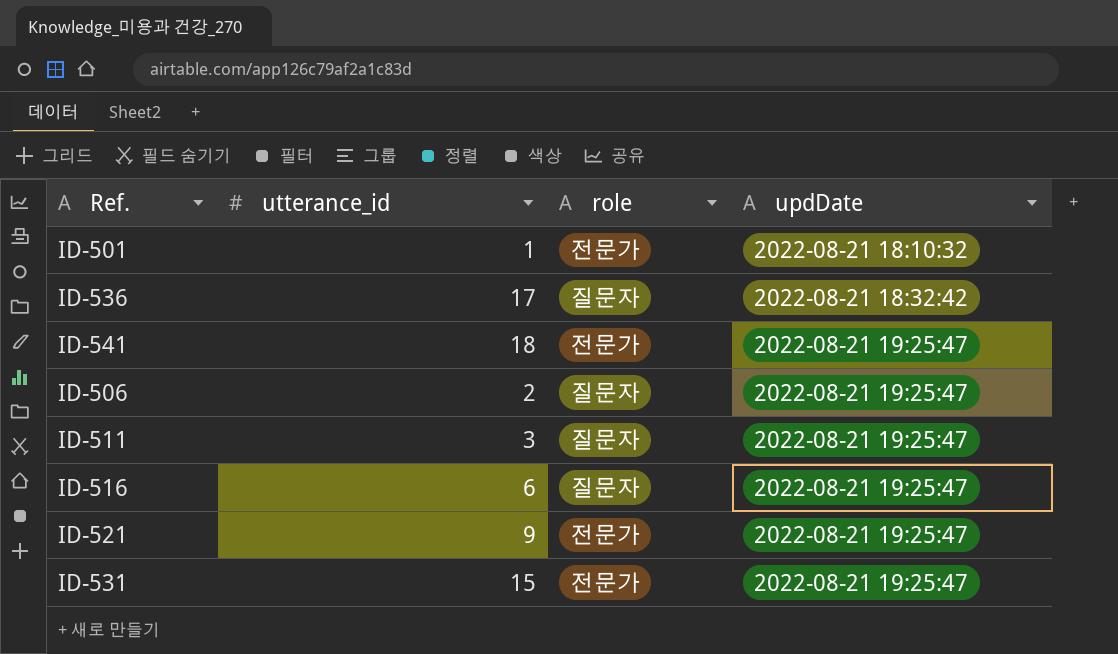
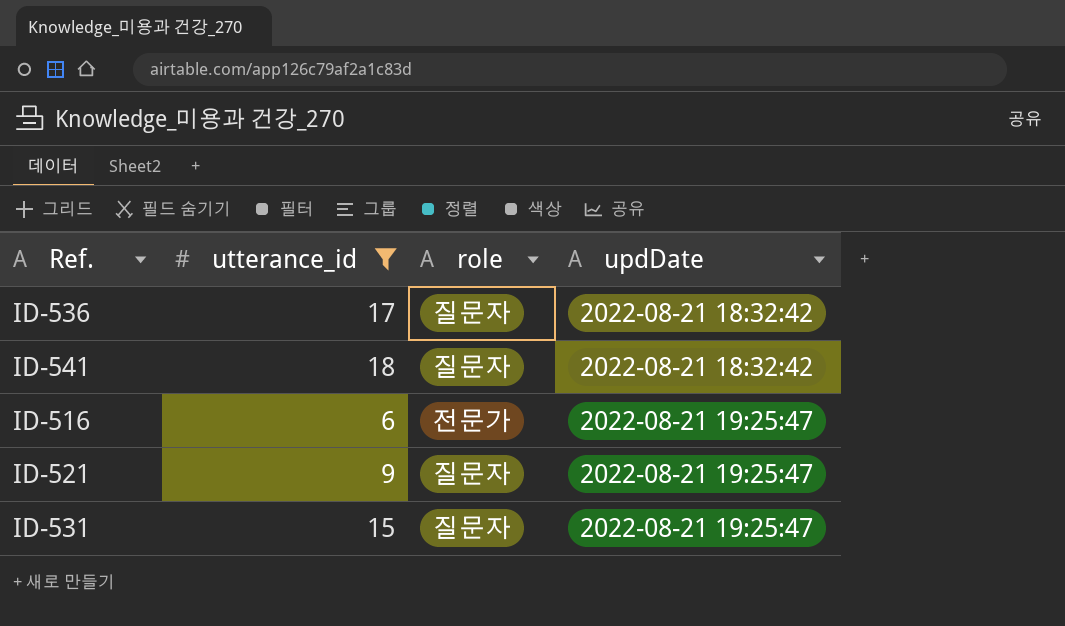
filter: none -> utterance_id >= 6
ID-541 | role: 전문가 -> 질문자
ID-541 | updDate: 2022-08-21 19:25:47 -> 2022-08-21 18:32:42
ID-516 | role: 질문자 -> 전문가
ID-521 | role: 전문가 -> 질문자
ID-531 | role: 전문가 -> 질문자

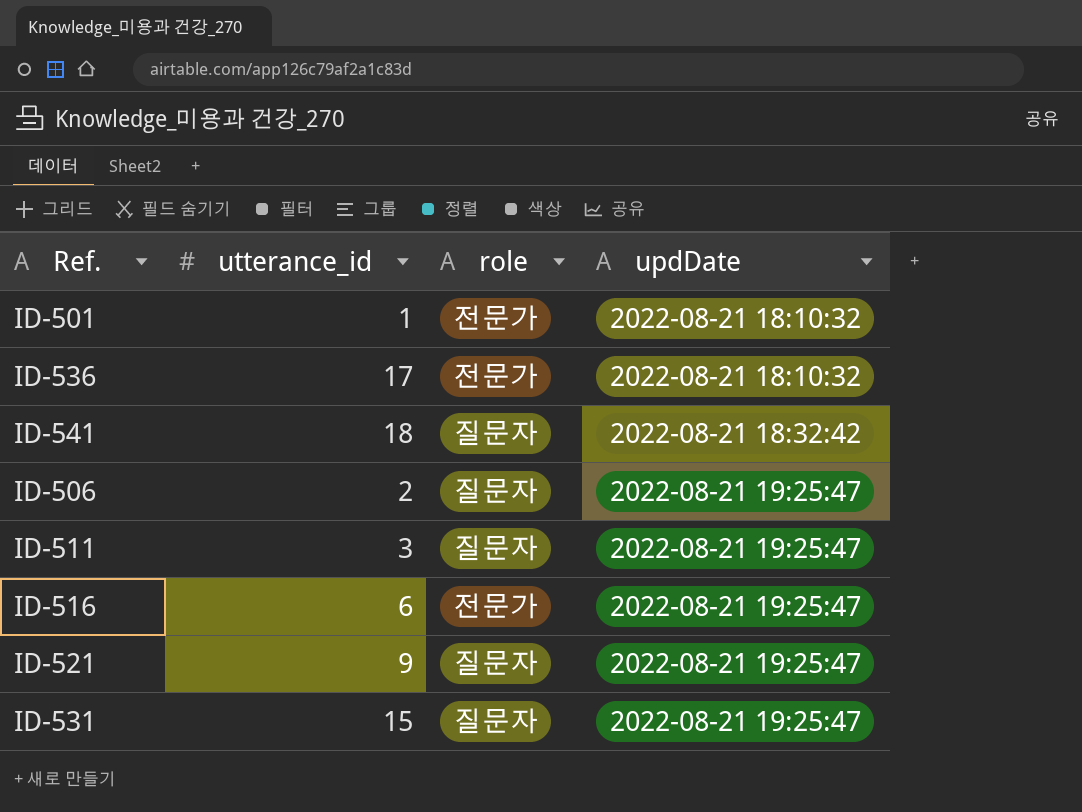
filter: utterance_id >= 6 -> none
ID-536 | role: 질문자 -> 전문가
ID-536 | updDate: 2022-08-21 18:32:42 -> 2022-08-21 18:10:32

